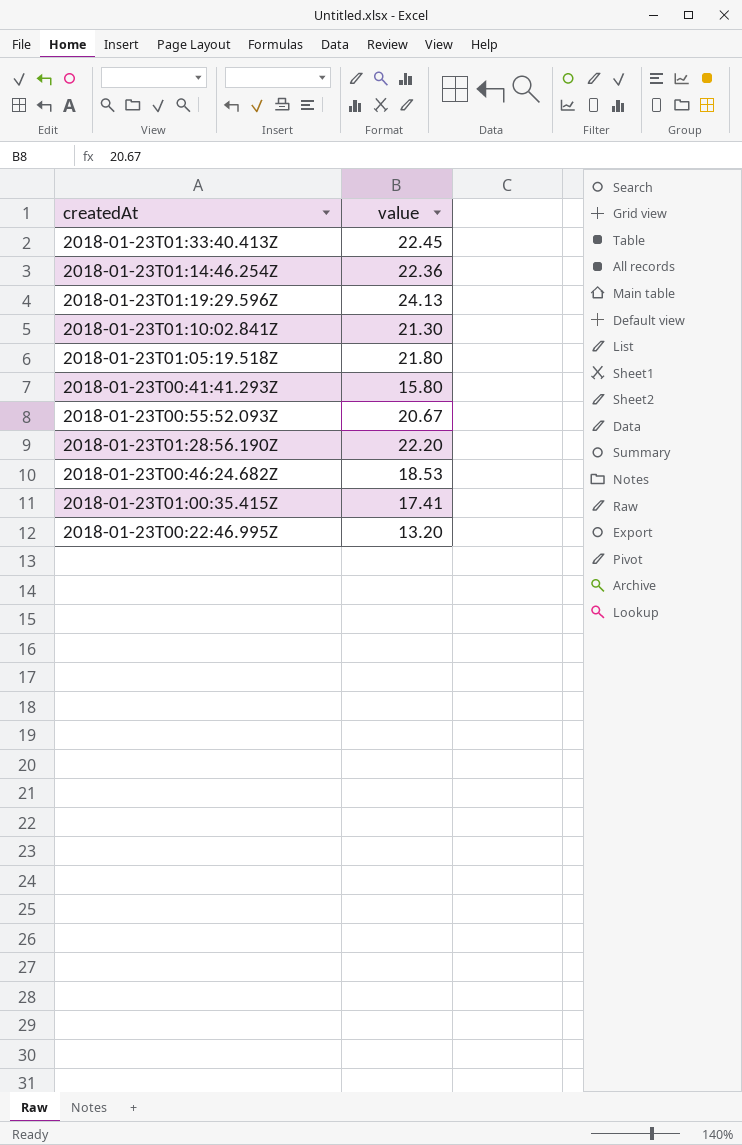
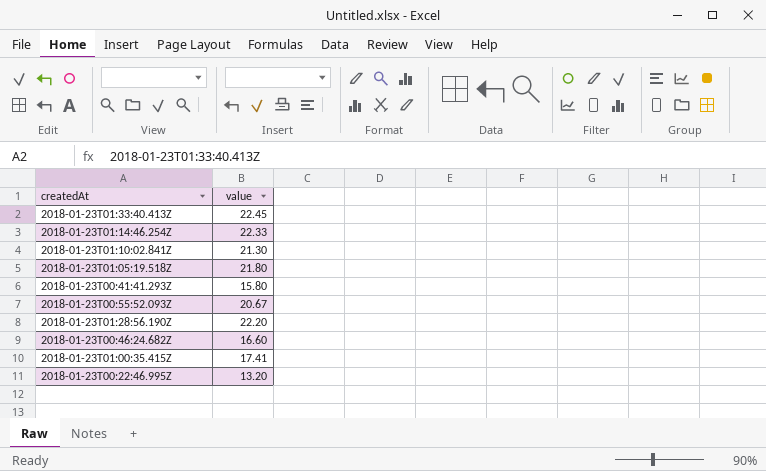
row 2018-01-23T01:19:29.596Z: 24.13 -> none
2018-01-23T01:14:46.254Z | value: 22.36 -> 22.33
2018-01-23T00:46:24.682Z | value: 18.53 -> 16.60

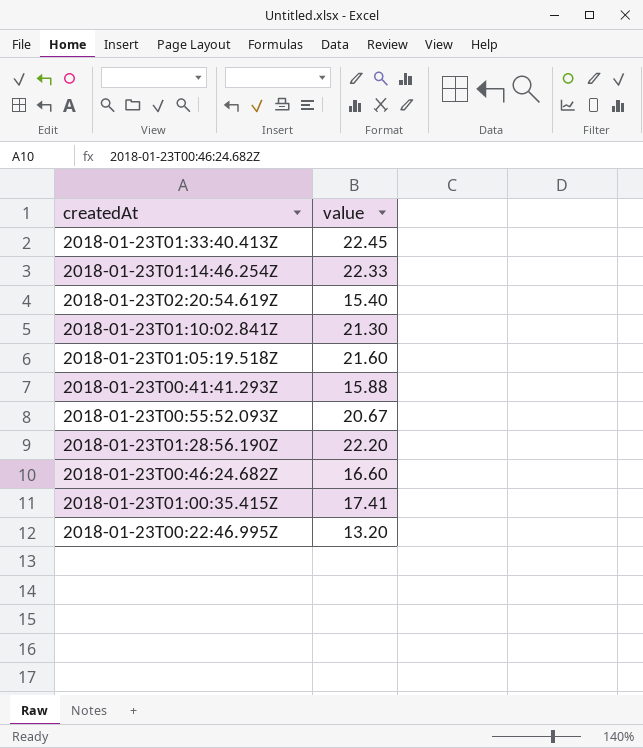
row 2018-01-23T02:20:54.619Z: none -> 15.40
2018-01-23T01:05:19.518Z | value: 21.80 -> 21.60
2018-01-23T00:41:41.293Z | value: 15.80 -> 15.88

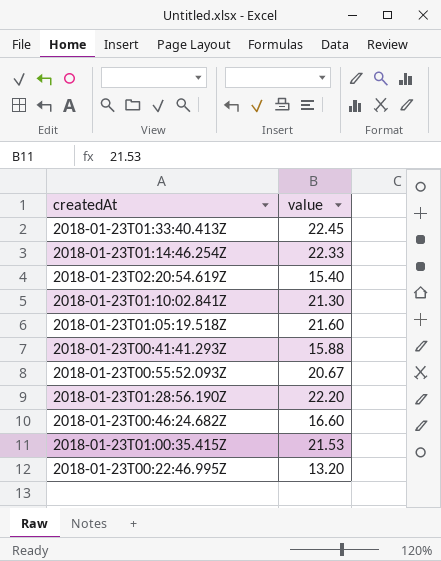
2018-01-23T01:00:35.415Z | value: 17.41 -> 21.53

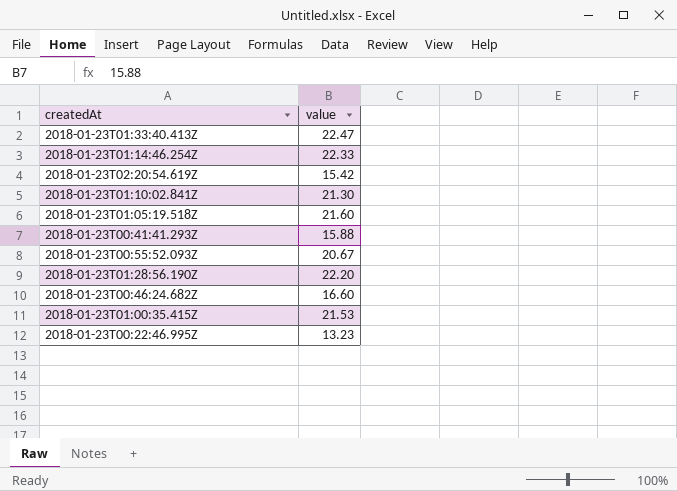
2018-01-23T01:33:40.413Z | value: 22.45 -> 22.47
2018-01-23T02:20:54.619Z | value: 15.40 -> 15.42
2018-01-23T00:22:46.995Z | value: 13.20 -> 13.23

